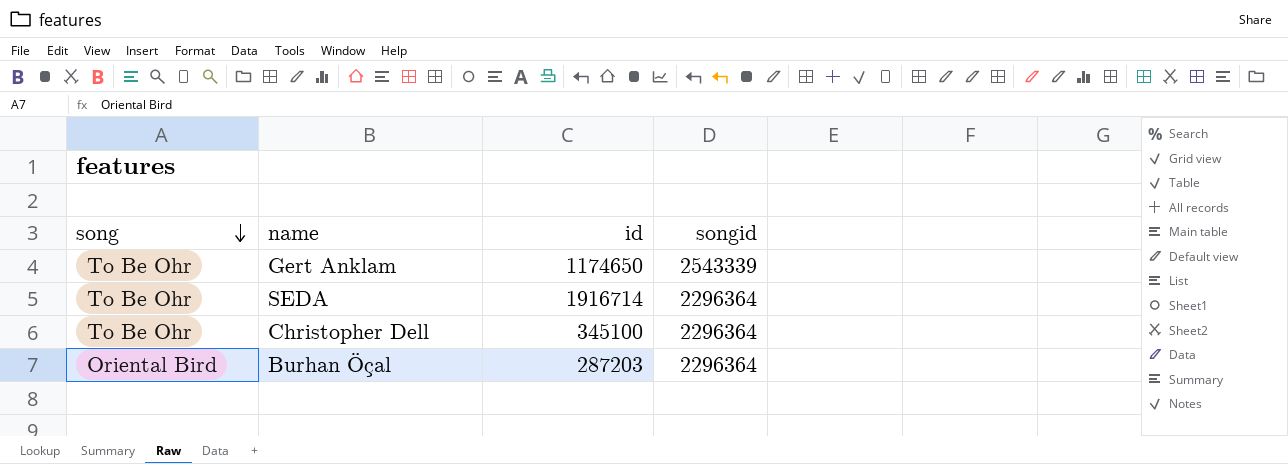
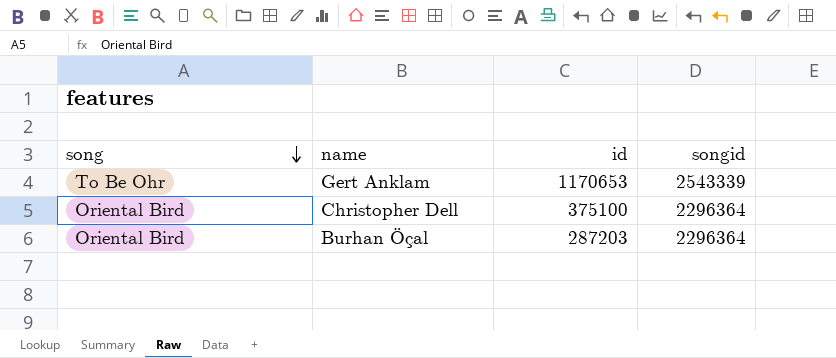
row SEDA: To Be Ohr | 1916714 | 2296364 -> none
Gert Anklam | id: 1174650 -> 1170653
Christopher Dell | song: To Be Ohr -> Oriental Bird
Christopher Dell | id: 345100 -> 375100

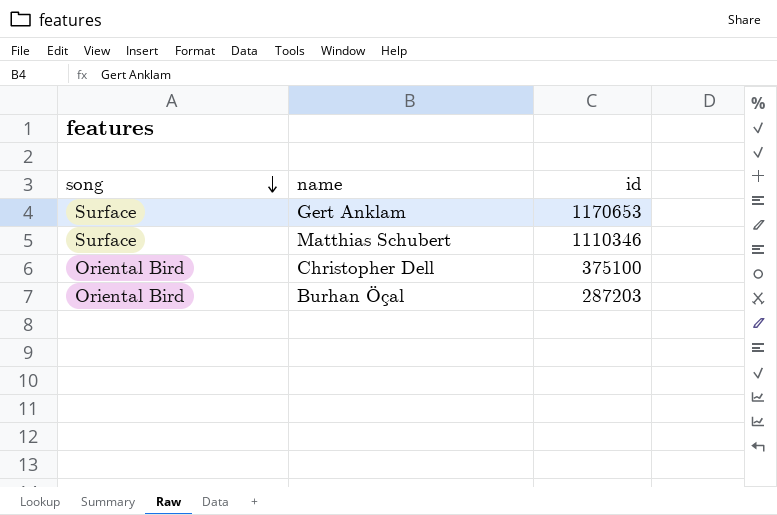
column songid | position: 4 -> none
Gert Anklam | song: To Be Ohr -> Surface
row Matthias Schubert: none -> Surface | 1110346

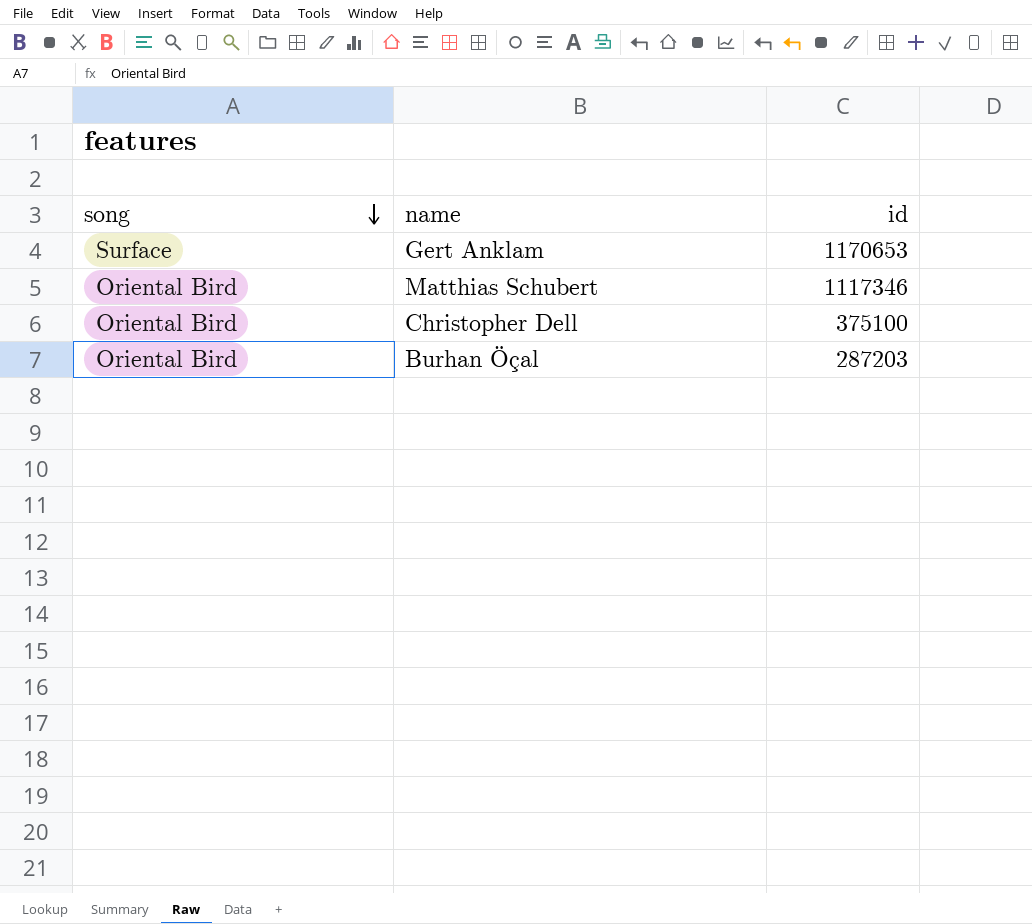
Matthias Schubert | song: Surface -> Oriental Bird
Matthias Schubert | id: 1110346 -> 1117346

